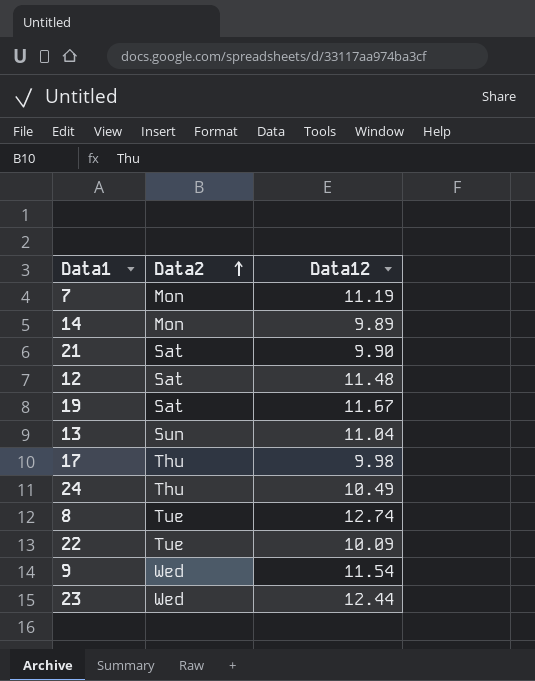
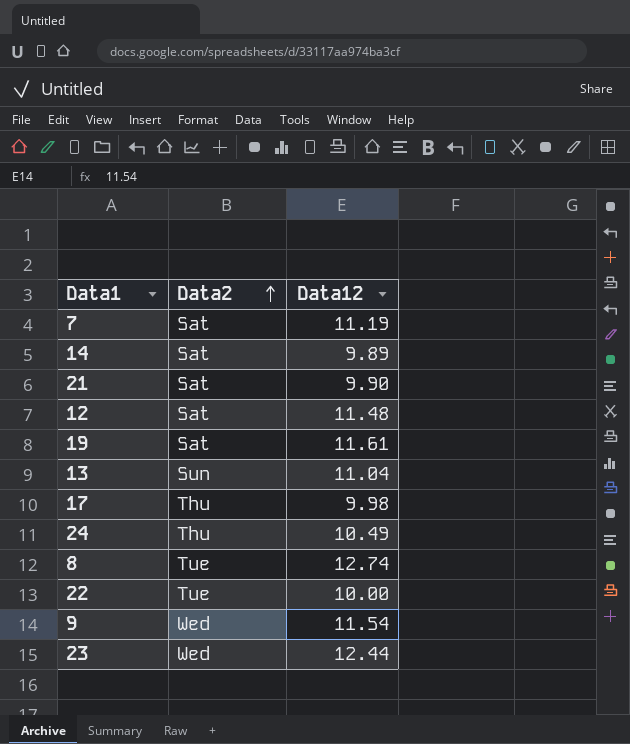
7 | Data2: Mon -> Sat
14 | Data2: Mon -> Sat
19 | Data12: 11.67 -> 11.61
22 | Data12: 10.09 -> 10.00

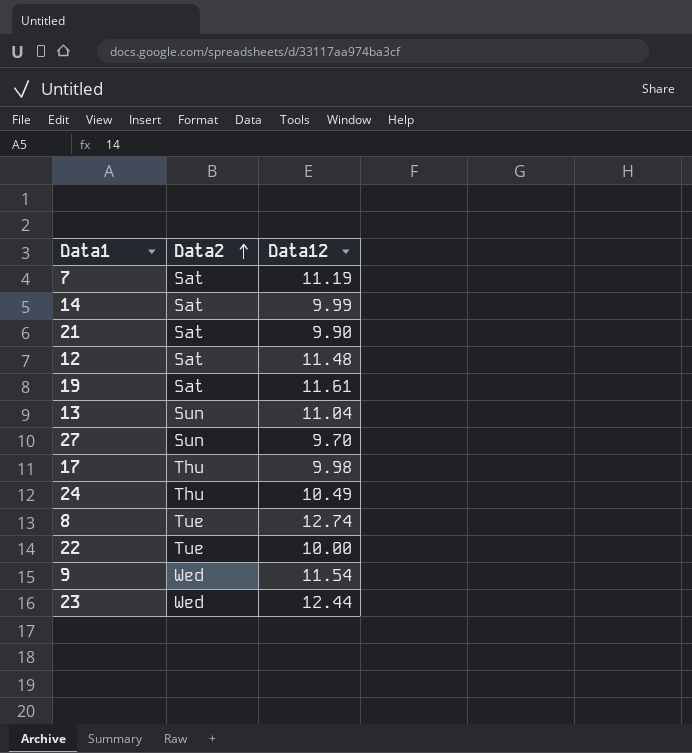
14 | Data12: 9.89 -> 9.99
row 27: none -> Sun | 9.70

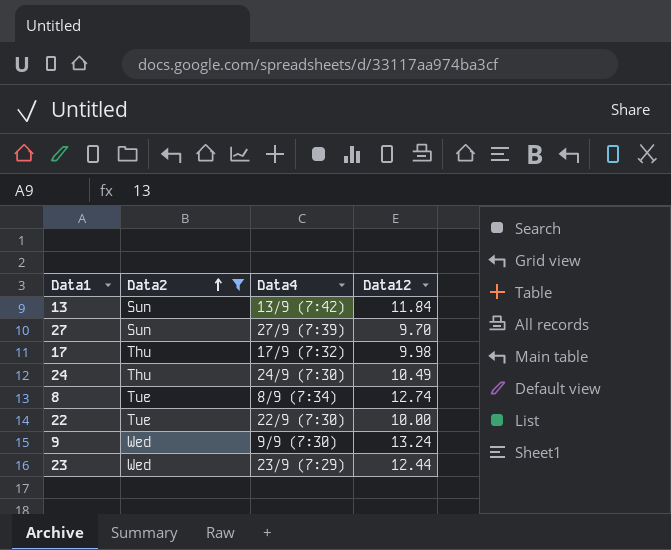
filter: none -> Data2 != Sat
column Data4 | position: none -> 3
13 | Data12: 11.04 -> 11.84
9 | Data12: 11.54 -> 13.24

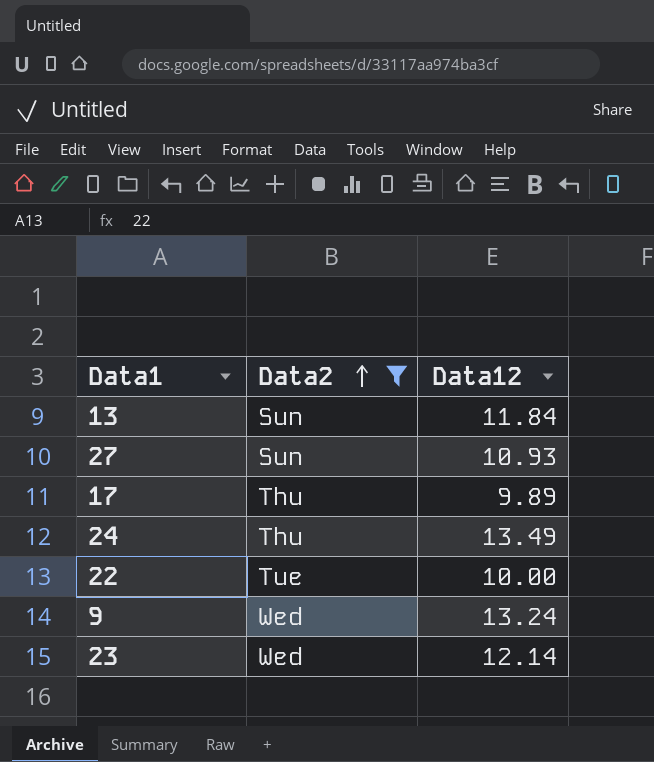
column Data4 | position: 3 -> none
row 8: Tue | 8/9 (7:34) | 12.74 -> none
27 | Data12: 9.70 -> 10.93
17 | Data12: 9.98 -> 9.89
24 | Data12: 10.49 -> 13.49
23 | Data12: 12.44 -> 12.14

